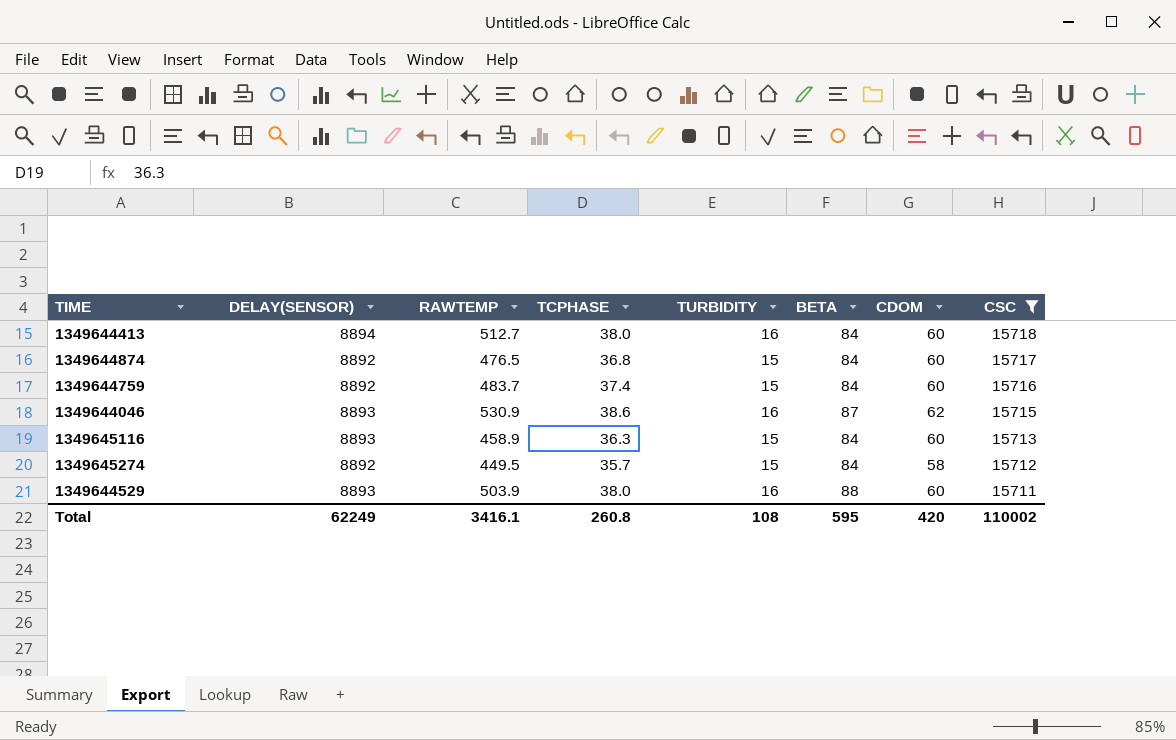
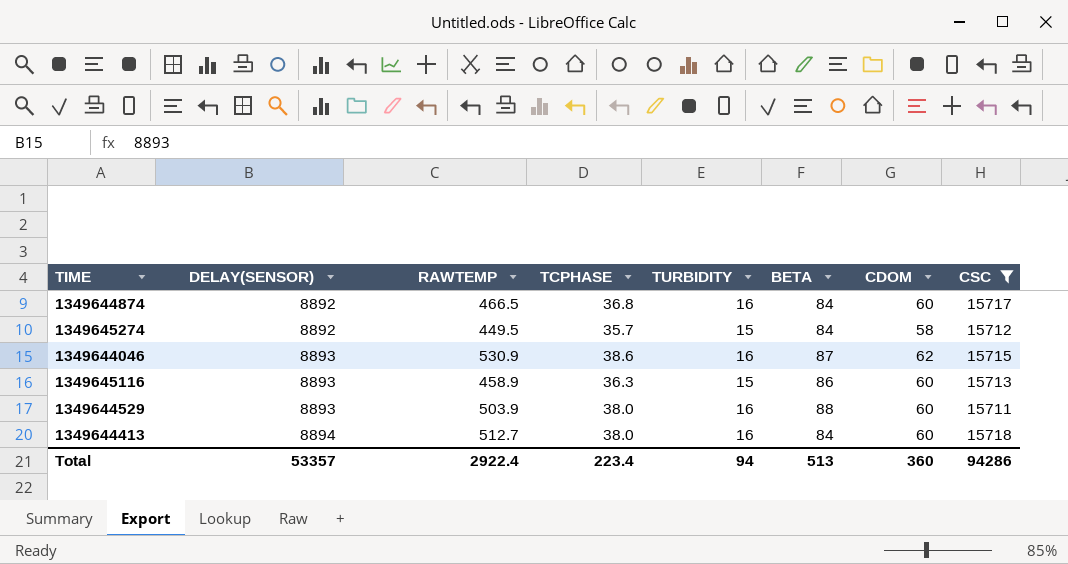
row order: CSC descending -> DELAY(SENSOR) ascending
row 1349644759: 8892 | 483.7 | 37.4 | 15 | 84 | 60 | 15716 -> none
1349644874 | RAWTEMP: 476.5 -> 466.5
1349644874 | TURBIDITY: 15 -> 16
1349645116 | BETA: 84 -> 86
Total | DELAY(SENSOR): 62249 -> 53357
Total | RAWTEMP: 3416.1 -> 2922.4
Total | TCPHASE: 260.8 -> 223.4
Total | TURBIDITY: 108 -> 94
Total | BETA: 595 -> 513
Total | CDOM: 420 -> 360
Total | CSC: 110002 -> 94286

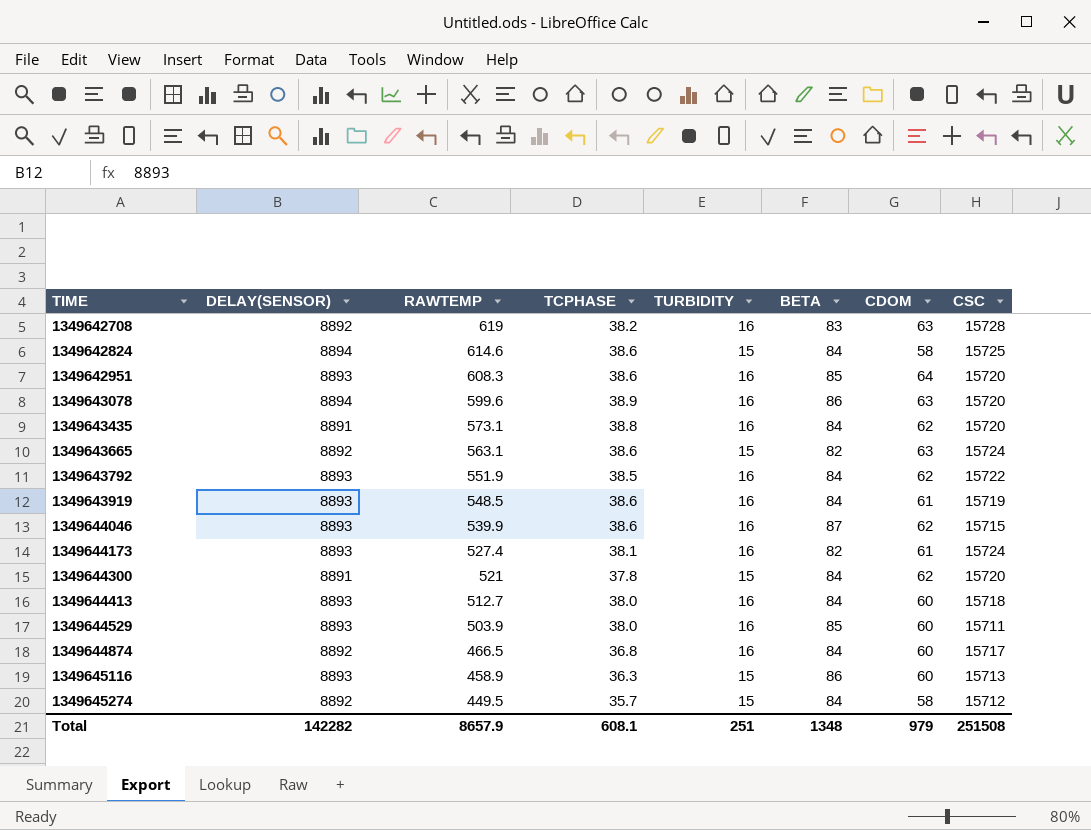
filter: CSC <= 15718 -> none
row order: DELAY(SENSOR) ascending -> TIME ascending
1349644046 | RAWTEMP: 530.9 -> 539.9
1349644413 | DELAY(SENSOR): 8894 -> 8893
1349644529 | BETA: 88 -> 85
Total | DELAY(SENSOR): 53357 -> 142282
Total | RAWTEMP: 2922.4 -> 8657.9
Total | TCPHASE: 223.4 -> 608.1
Total | TURBIDITY: 94 -> 251
Total | BETA: 513 -> 1348
Total | CDOM: 360 -> 979
Total | CSC: 94286 -> 251508

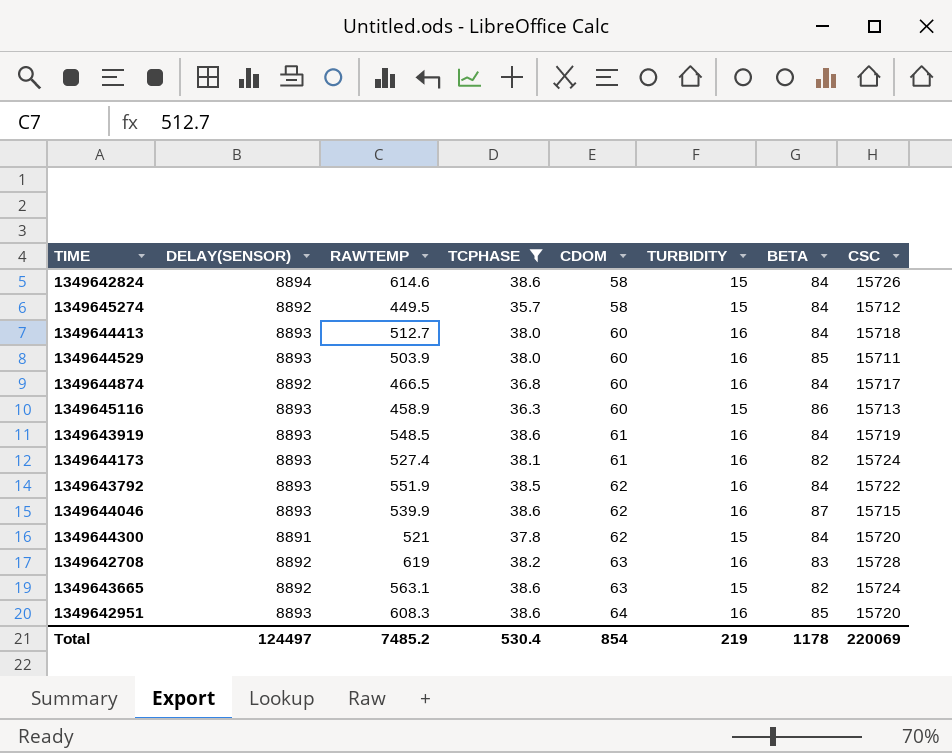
filter: none -> TCPHASE <= 38.6
row order: TIME ascending -> CDOM ascending
column CDOM | position: 7 -> 5
1349642824 | CSC: 15725 -> 15726
Total | DELAY(SENSOR): 142282 -> 124497
Total | RAWTEMP: 8657.9 -> 7485.2
Total | TCPHASE: 608.1 -> 530.4
Total | CDOM: 979 -> 854
Total | TURBIDITY: 251 -> 219
Total | BETA: 1348 -> 1178
Total | CSC: 251508 -> 220069

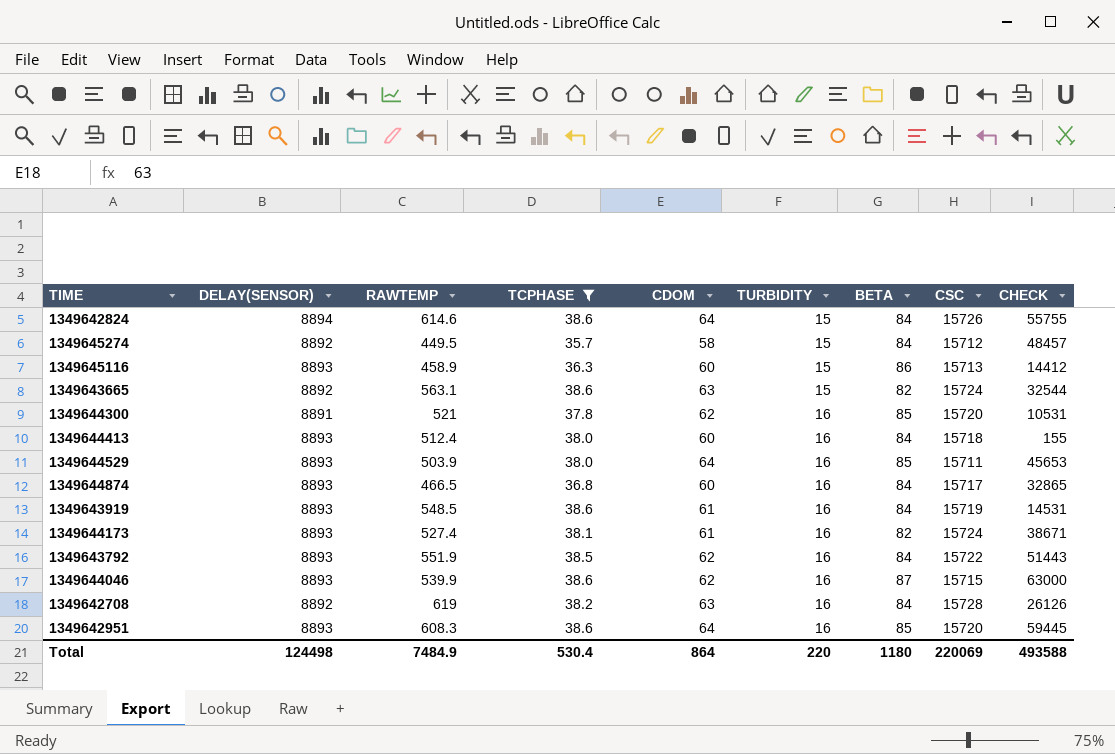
row order: CDOM ascending -> TURBIDITY ascending
column CHECK | position: none -> 9
1349642824 | CDOM: 58 -> 64
1349644300 | TURBIDITY: 15 -> 16
1349644300 | BETA: 84 -> 85
1349644413 | RAWTEMP: 512.7 -> 512.4
1349644529 | CDOM: 60 -> 64
1349644874 | DELAY(SENSOR): 8892 -> 8893
1349642708 | BETA: 83 -> 84
Total | DELAY(SENSOR): 124497 -> 124498
Total | RAWTEMP: 7485.2 -> 7484.9
Total | CDOM: 854 -> 864
Total | TURBIDITY: 219 -> 220
Total | BETA: 1178 -> 1180

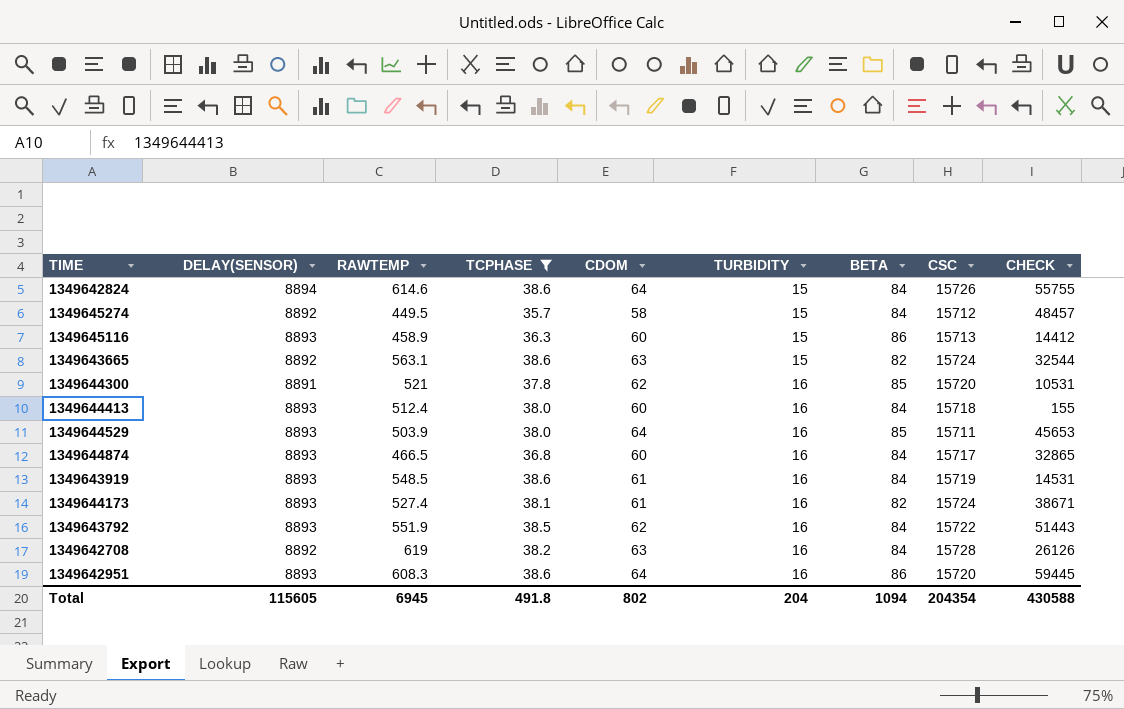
row 1349644046: 8893 | 539.9 | 38.6 | 62 | 16 | 87 | 15715 | 63000 -> none
1349642951 | BETA: 85 -> 86
Total | DELAY(SENSOR): 124498 -> 115605
Total | RAWTEMP: 7484.9 -> 6945
Total | TCPHASE: 530.4 -> 491.8
Total | CDOM: 864 -> 802
Total | TURBIDITY: 220 -> 204
Total | BETA: 1180 -> 1094
Total | CSC: 220069 -> 204354
Total | CHECK: 493588 -> 430588

